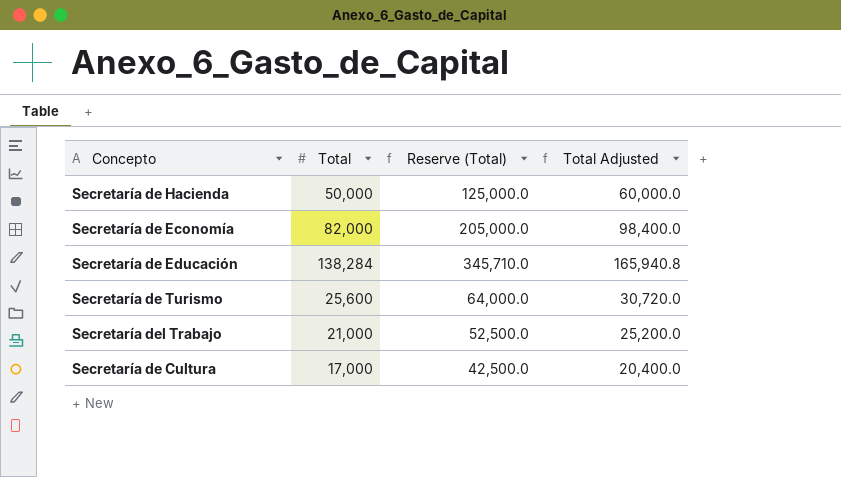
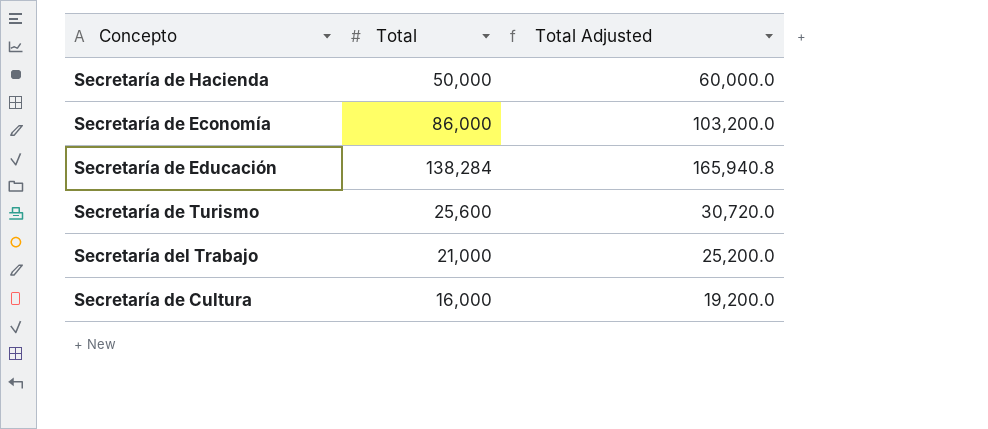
column Reserve (Total) | formula: [Total] * 2.5 -> none
Secretaría de Economía | Total: 82,000 -> 86,000
Secretaría de Economía | Total Adjusted: 98,400.0 -> 103,200.0
Secretaría de Cultura | Total: 17,000 -> 16,000
Secretaría de Cultura | Total Adjusted: 20,400.0 -> 19,200.0

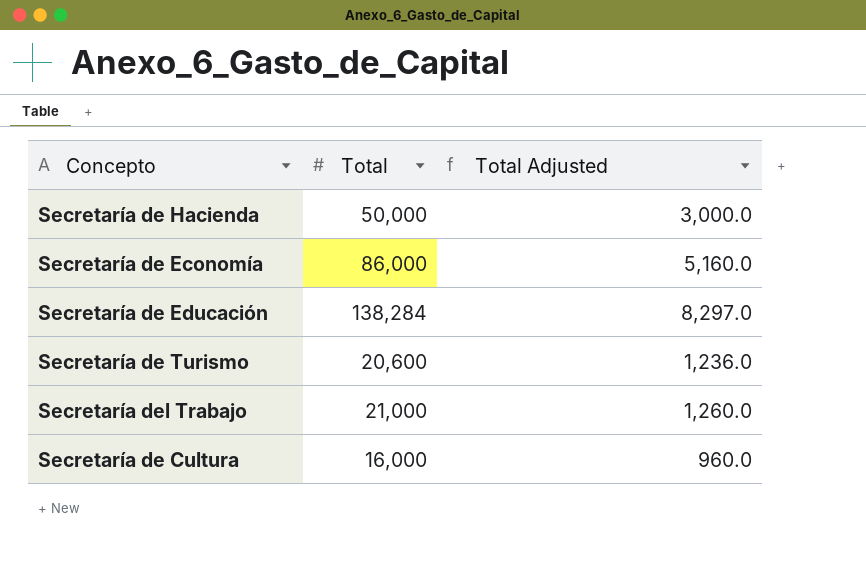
column Total Adjusted | formula: [Total] * 1.2 -> [Total] * 0.06
Secretaría de Turismo | Total: 25,600 -> 20,600

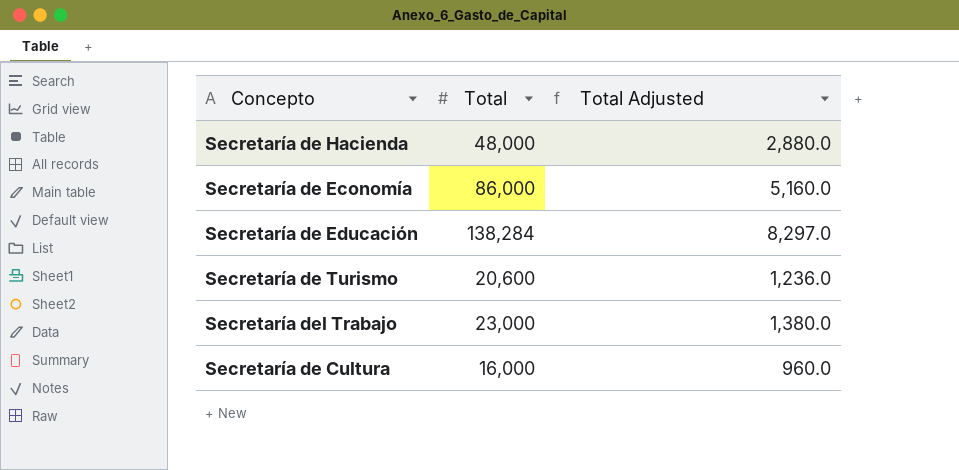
Secretaría de Hacienda | Total: 50,000 -> 48,000
Secretaría de Hacienda | Total Adjusted: 3,000.0 -> 2,880.0
Secretaría del Trabajo | Total: 21,000 -> 23,000
Secretaría del Trabajo | Total Adjusted: 1,260.0 -> 1,380.0

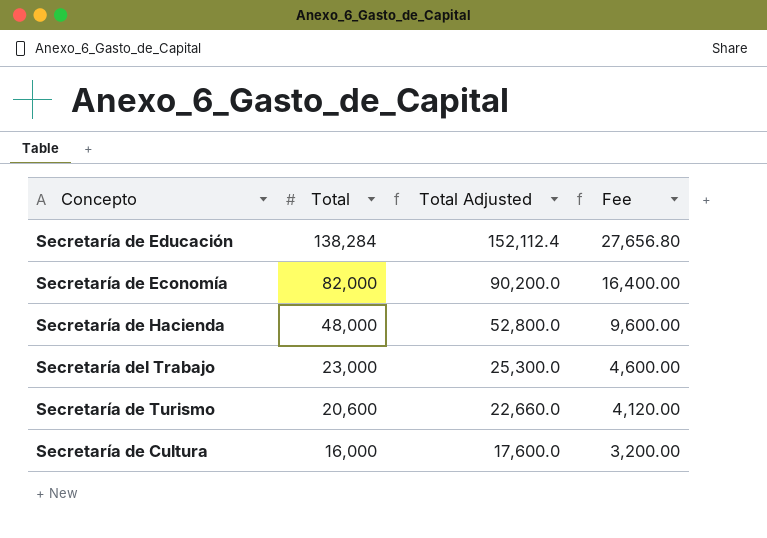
row order: none -> Total descending
column Total Adjusted | formula: [Total] * 0.06 -> [Total] * 1.1
column Fee | formula: none -> [Total] * 0.2
Secretaría de Economía | Total: 86,000 -> 82,000

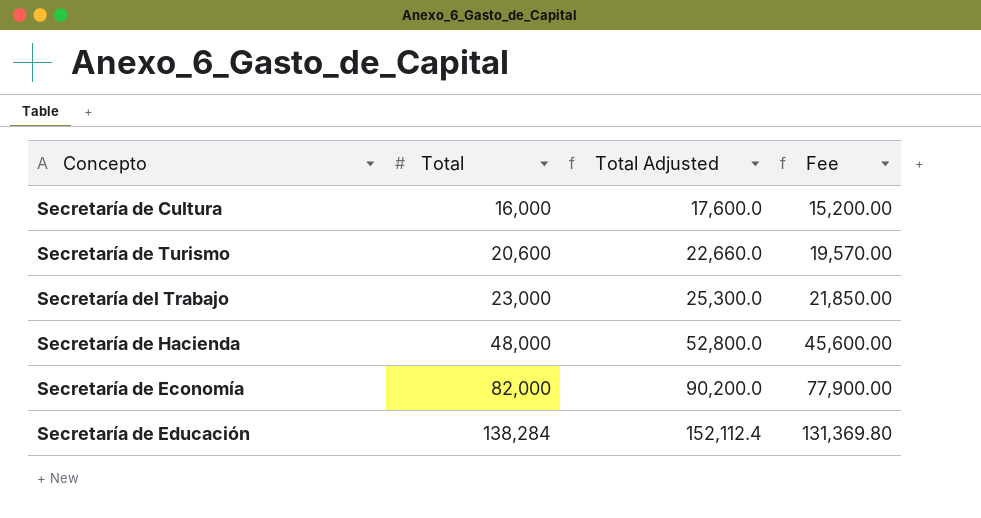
row order: Total descending -> Total ascending
column Fee | formula: [Total] * 0.2 -> [Total] * 0.95

